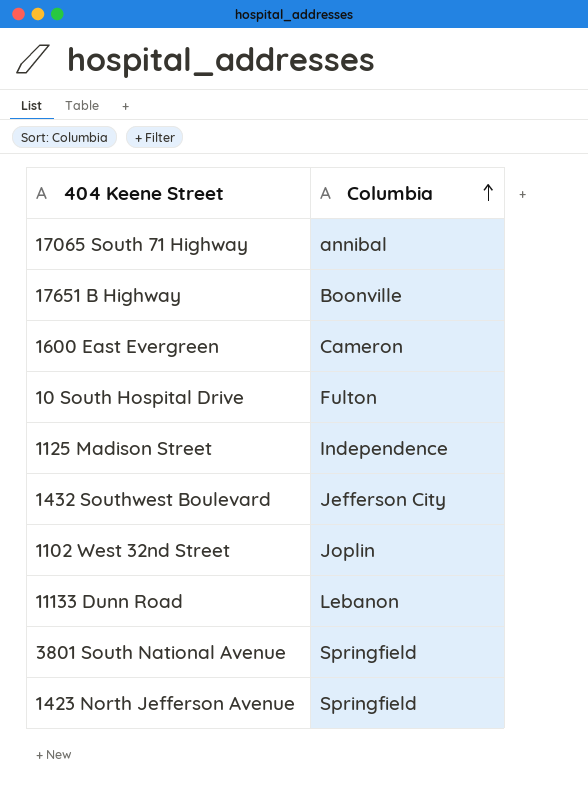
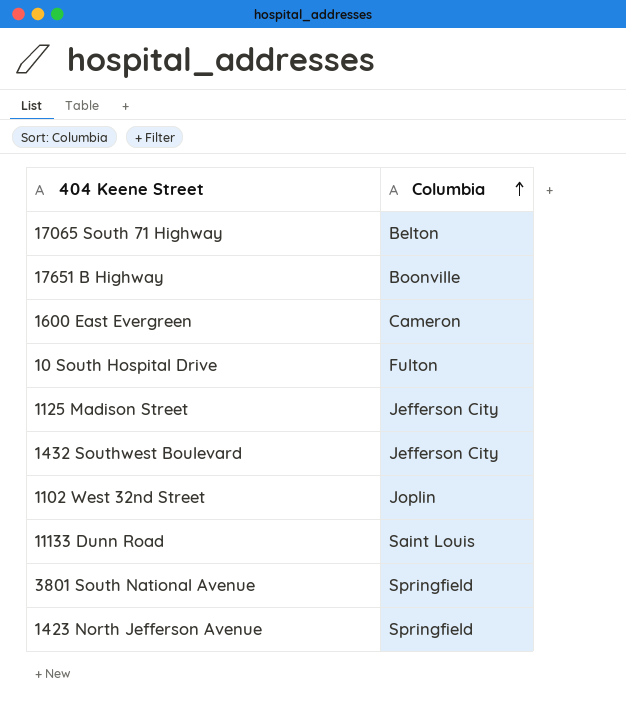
17065 South 71 Highway | Columbia: annibal -> Belton
1125 Madison Street | Columbia: Independence -> Jefferson City
11133 Dunn Road | Columbia: Lebanon -> Saint Louis

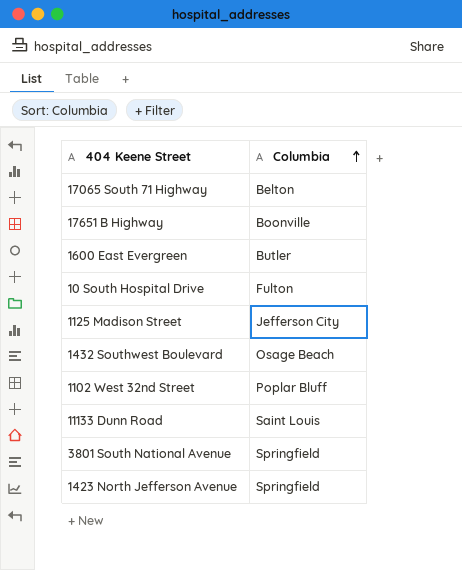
1600 East Evergreen | Columbia: Cameron -> Butler
1432 Southwest Boulevard | Columbia: Jefferson City -> Osage Beach
1102 West 32nd Street | Columbia: Joplin -> Poplar Bluff

